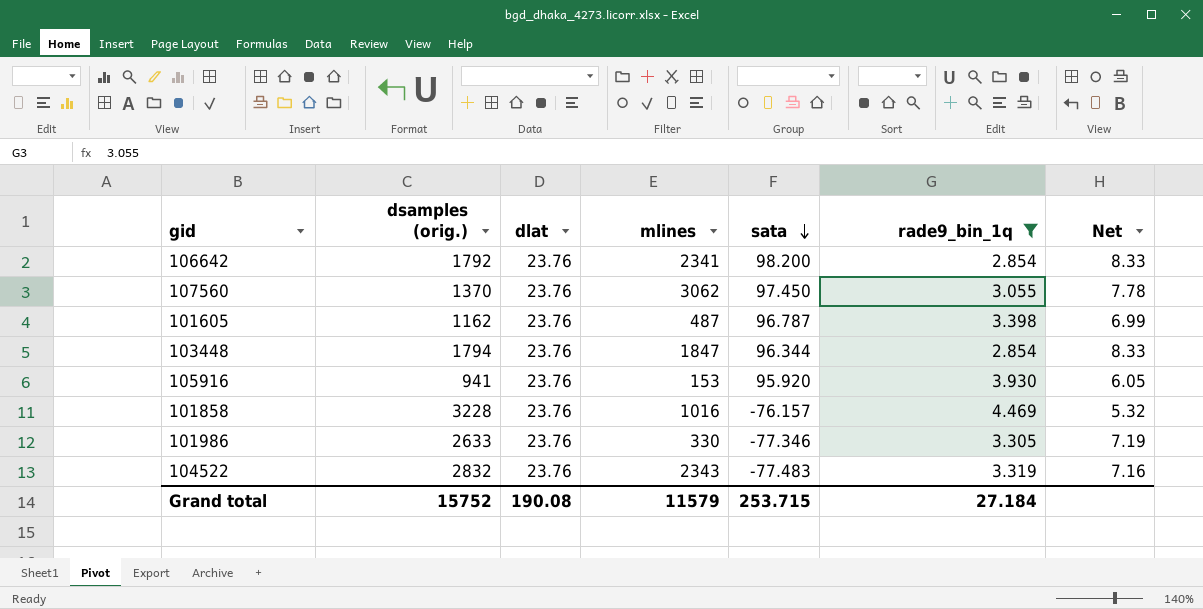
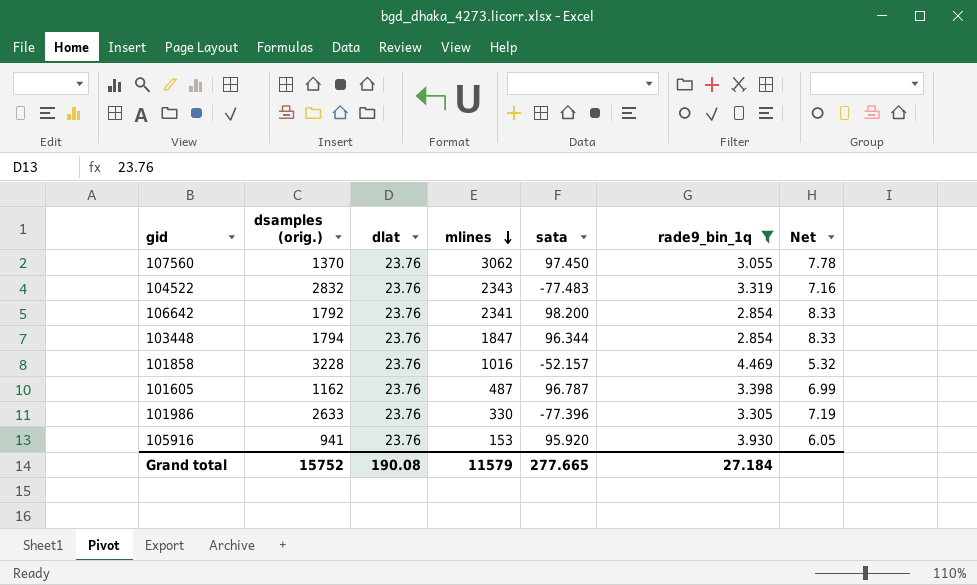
row order: sata descending -> mlines descending
101858 | sata: -76.157 -> -52.157
101986 | sata: -77.346 -> -77.396
Grand total | sata: 253.715 -> 277.665

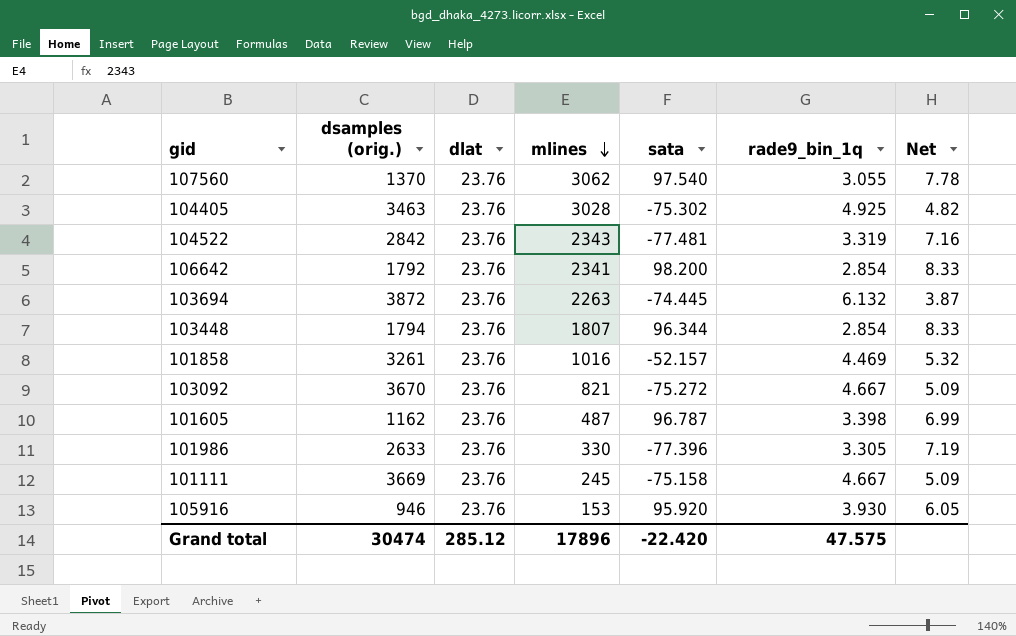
filter: rade9_bin_1q <= 4.469 -> none
107560 | sata: 97.450 -> 97.540
104522 | dsamples (orig.): 2832 -> 2842
104522 | sata: -77.483 -> -77.481
103448 | mlines: 1847 -> 1807
101858 | dsamples (orig.): 3228 -> 3261
105916 | dsamples (orig.): 941 -> 946
Grand total | dsamples (orig.): 15752 -> 30474
Grand total | dlat: 190.08 -> 285.12
Grand total | mlines: 11579 -> 17896
Grand total | sata: 277.665 -> -22.420
Grand total | rade9_bin_1q: 27.184 -> 47.575

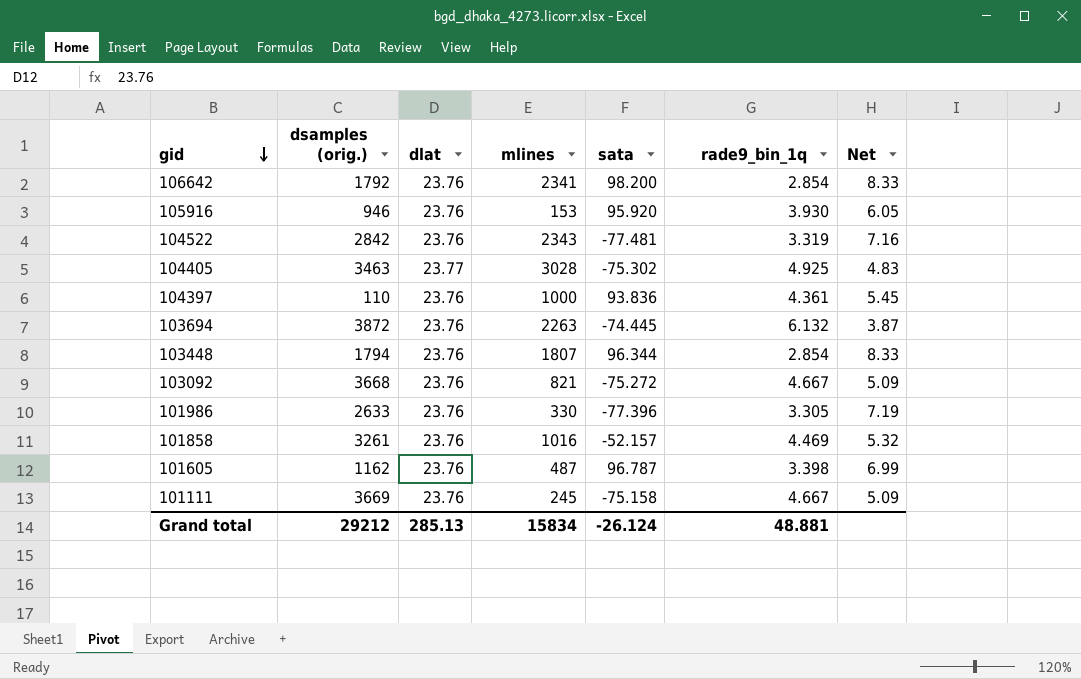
row order: mlines descending -> gid descending
row 107560: 1370 | 23.76 | 3062 | 97.540 | 3.055 | 7.78 -> none
104405 | dlat: 23.76 -> 23.77
104405 | Net: 4.82 -> 4.83
row 104397: none -> 110 | 23.76 | 1000 | 93.836 | 4.361 | 5.45
103092 | dsamples (orig.): 3670 -> 3668
Grand total | dsamples (orig.): 30474 -> 29212
Grand total | dlat: 285.12 -> 285.13
Grand total | mlines: 17896 -> 15834
Grand total | sata: -22.420 -> -26.124
Grand total | rade9_bin_1q: 47.575 -> 48.881

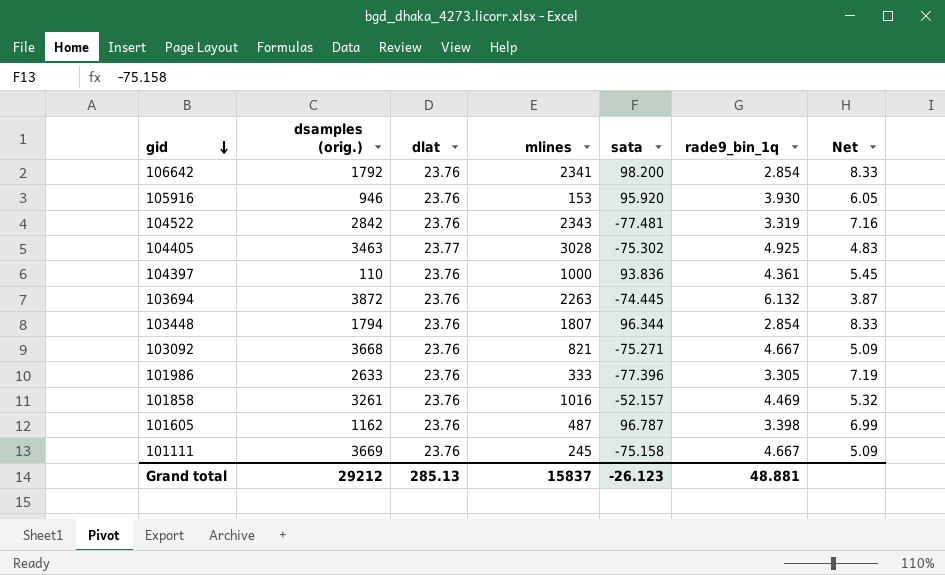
103092 | sata: -75.272 -> -75.271
101986 | mlines: 330 -> 333
Grand total | mlines: 15834 -> 15837
Grand total | sata: -26.124 -> -26.123

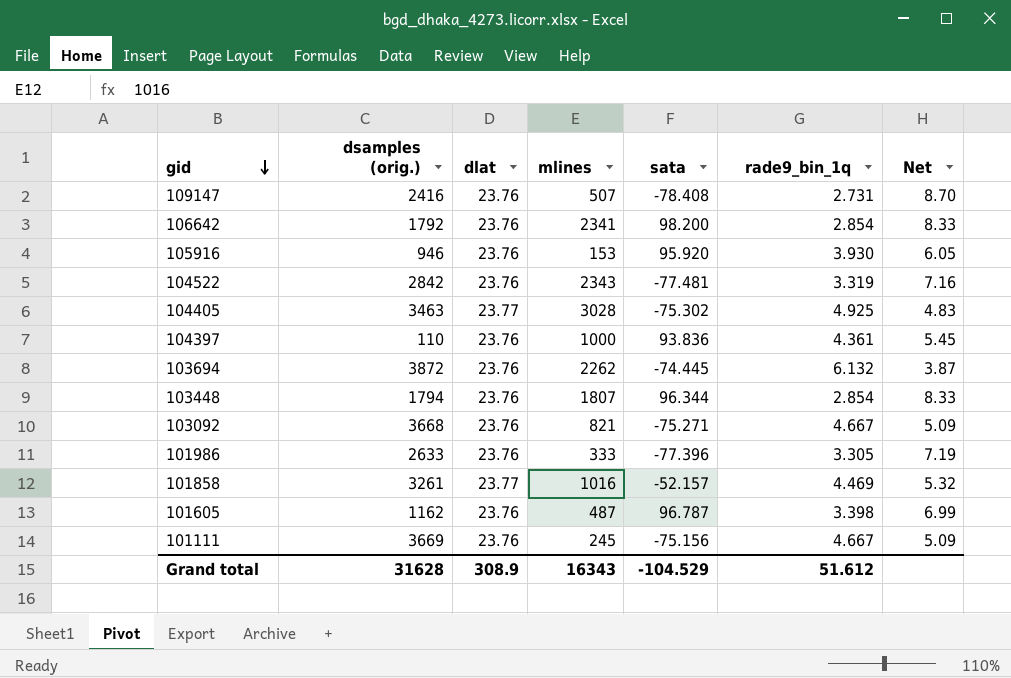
row 109147: none -> 2416 | 23.76 | 507 | -78.408 | 2.731 | 8.70
103694 | mlines: 2263 -> 2262
101858 | dlat: 23.76 -> 23.77
101111 | sata: -75.158 -> -75.156
Grand total | dsamples (orig.): 29212 -> 31628
Grand total | dlat: 285.13 -> 308.9
Grand total | mlines: 15837 -> 16343
Grand total | sata: -26.123 -> -104.529
Grand total | rade9_bin_1q: 48.881 -> 51.612

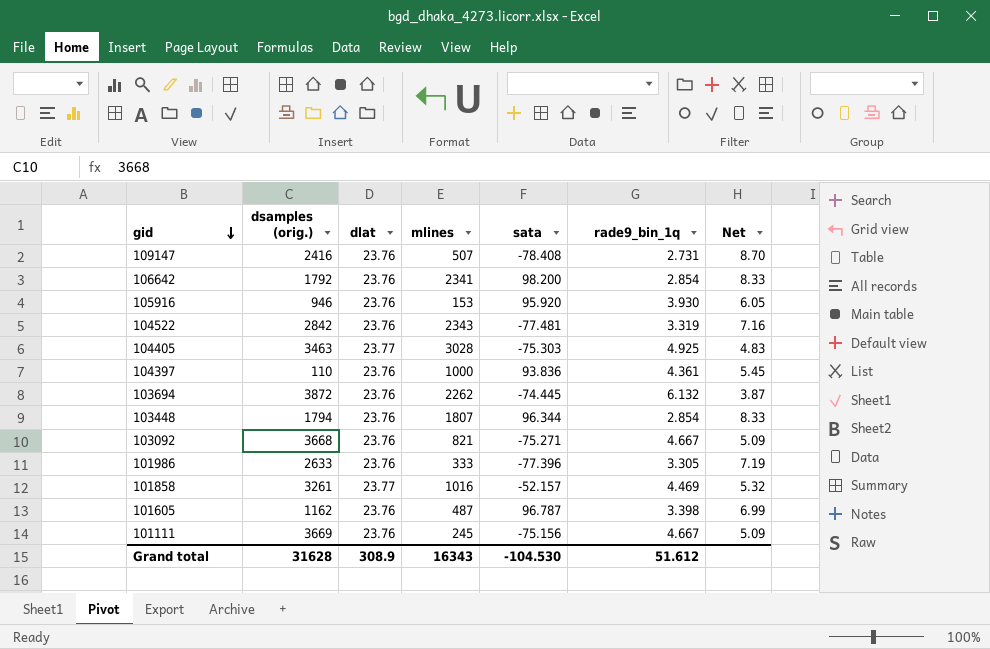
104405 | sata: -75.302 -> -75.303
Grand total | sata: -104.529 -> -104.530

